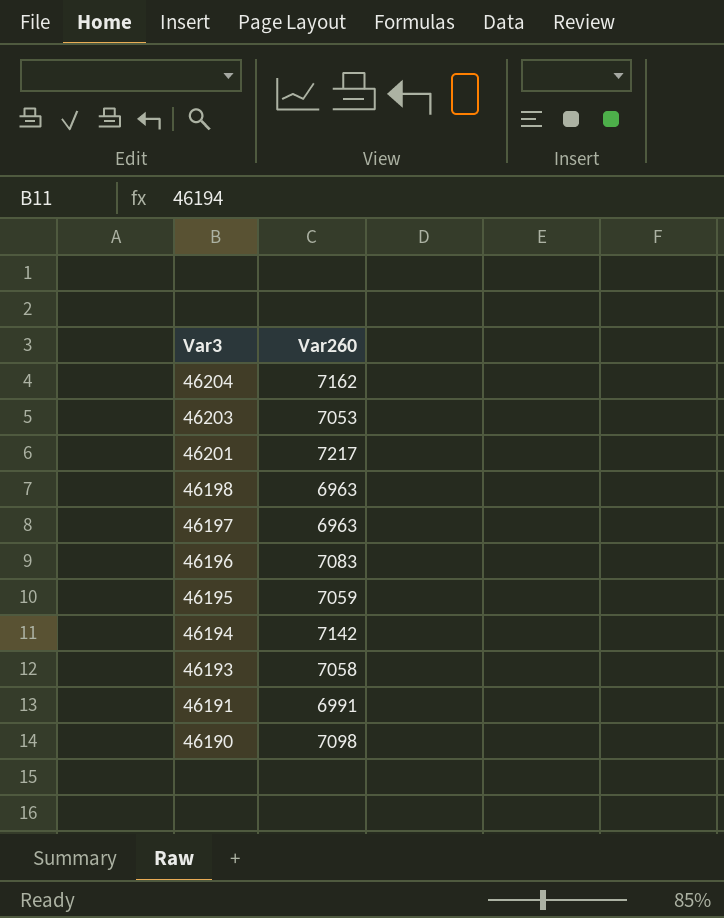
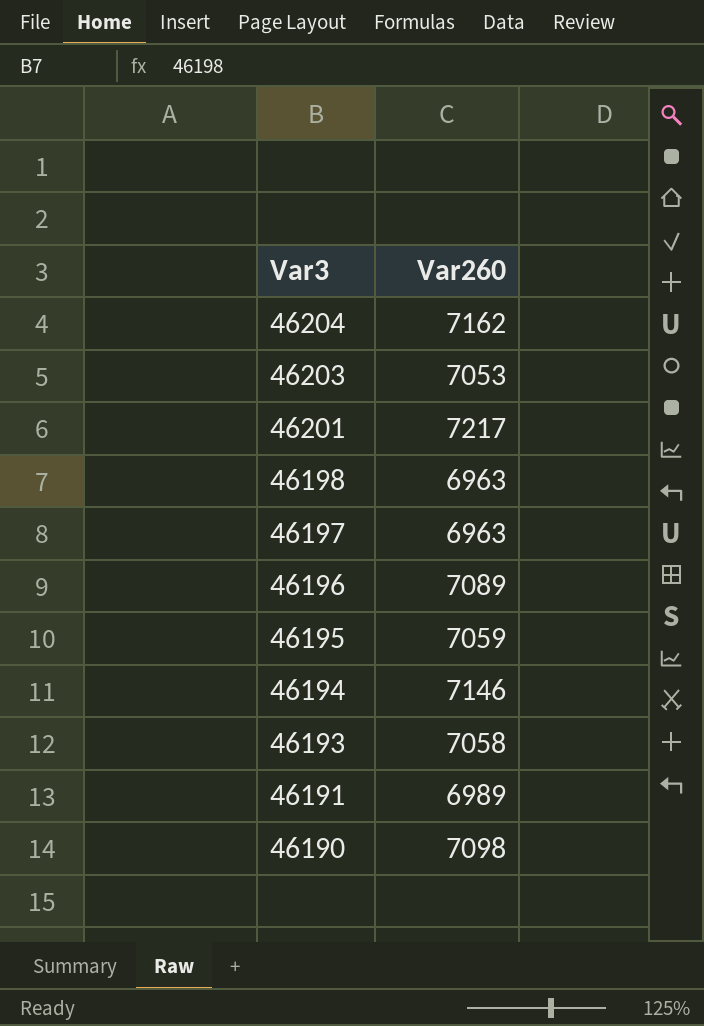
46196 | Var260: 7083 -> 7089
46194 | Var260: 7142 -> 7146
46191 | Var260: 6991 -> 6989

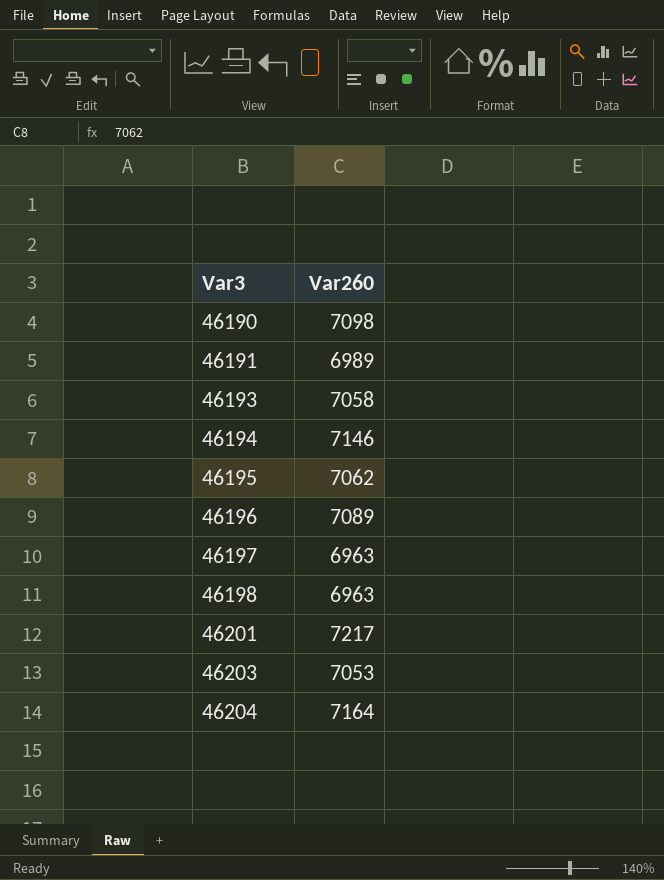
row order: Var3 descending -> Var3 ascending
46195 | Var260: 7059 -> 7062
46204 | Var260: 7162 -> 7164

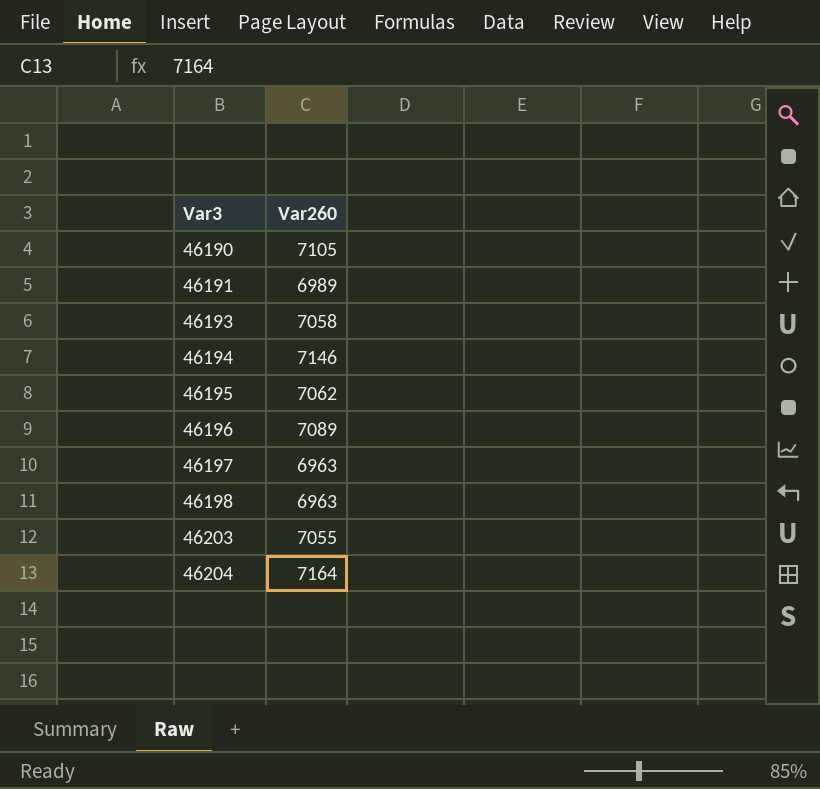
row 46201: 7217 -> none
46190 | Var260: 7098 -> 7105
46203 | Var260: 7053 -> 7055

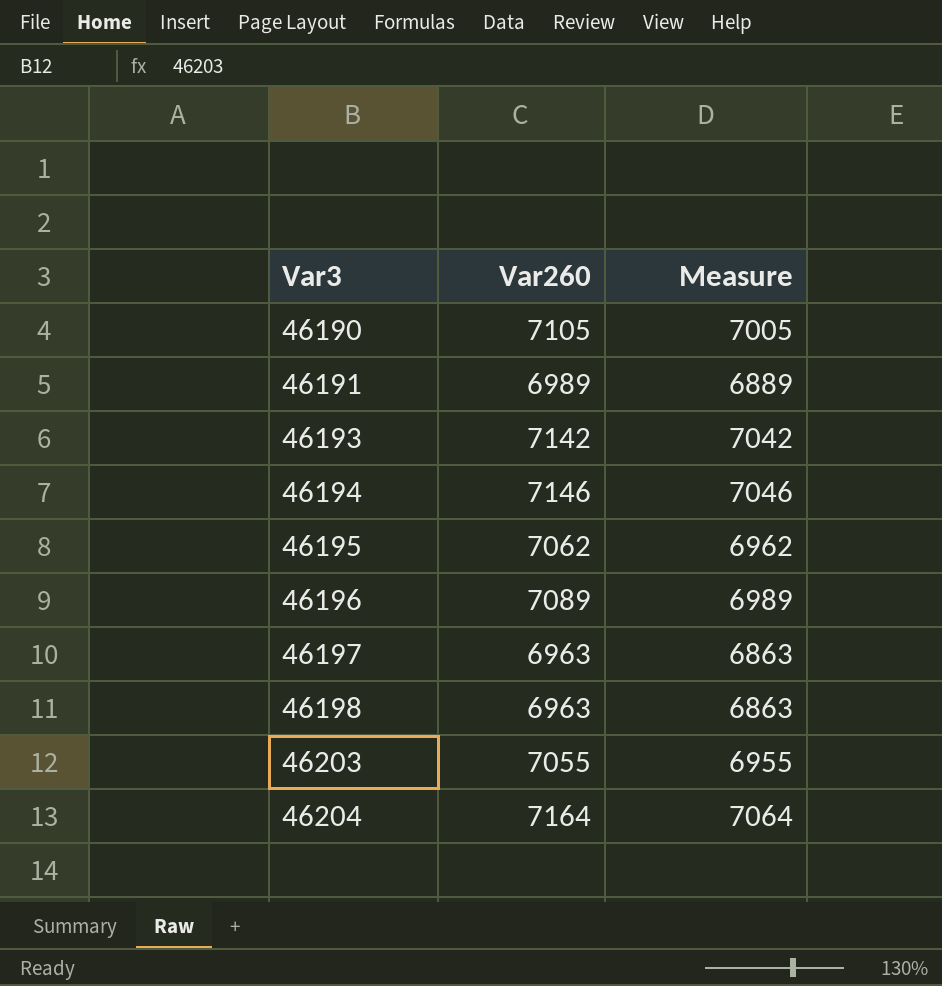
column Measure | formula: none -> [Var260] - 100
46193 | Var260: 7058 -> 7142

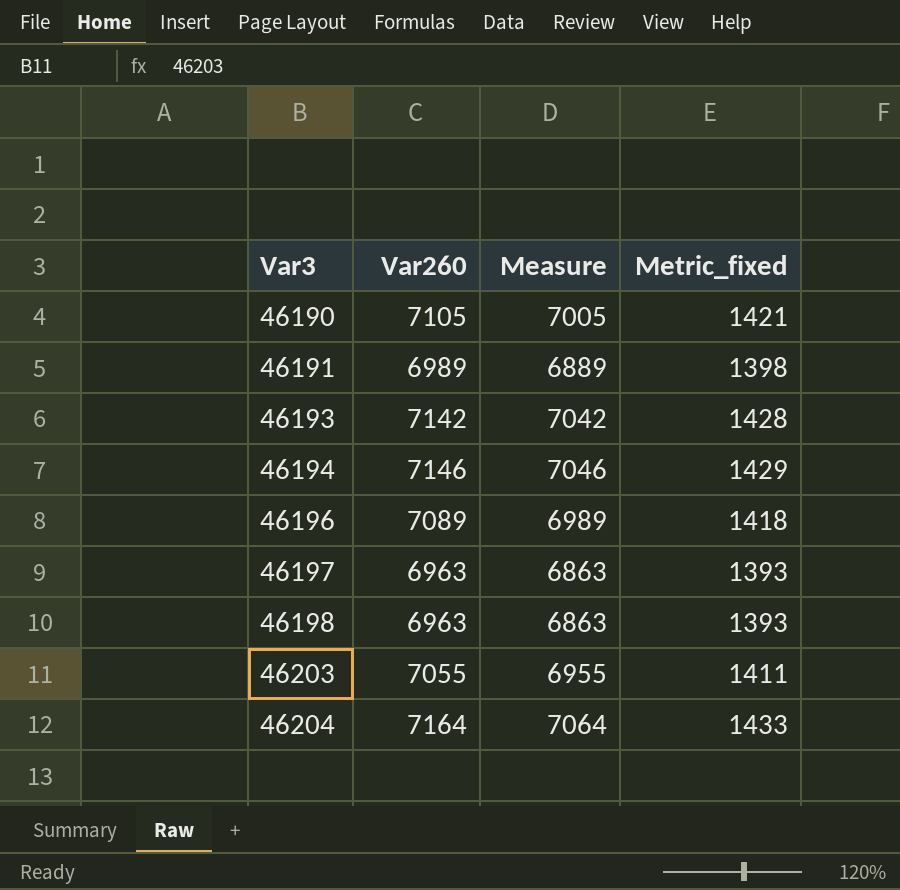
column Metric_fixed | formula: none -> [Var260] * 0.2
row 46195: 7062 | 6962 -> none

